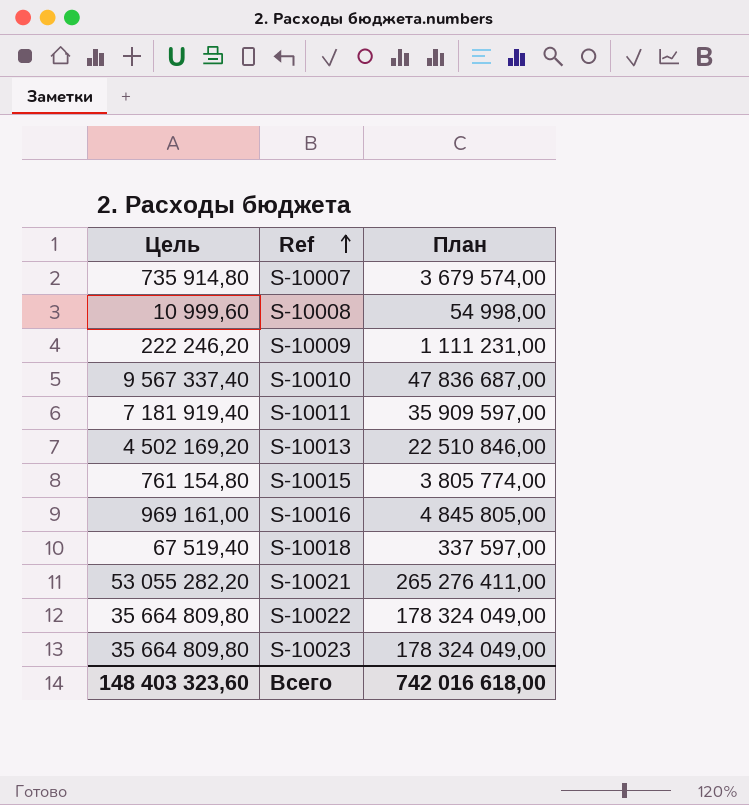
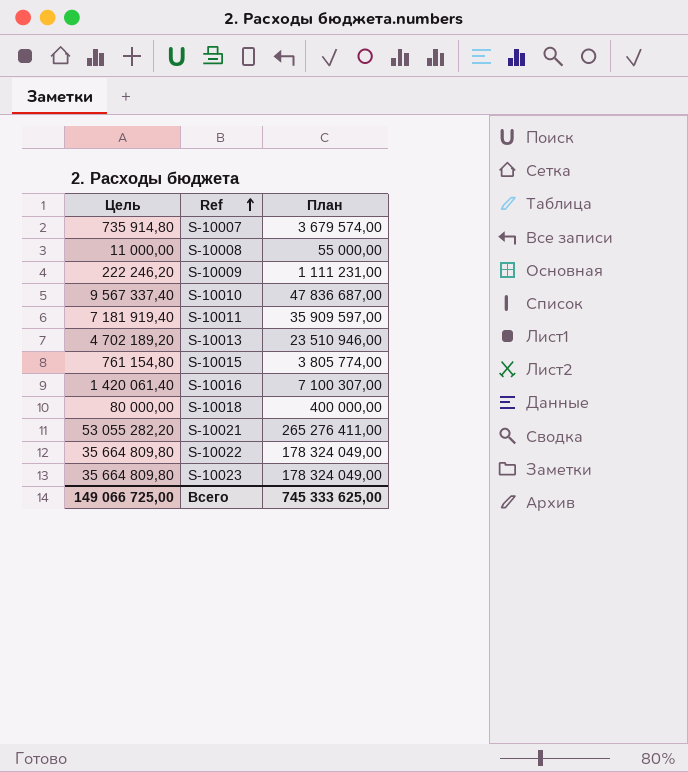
S-10008 | Цель: 10 999,60 -> 11 000,00
S-10008 | План: 54 998,00 -> 55 000,00
S-10013 | Цель: 4 502 169,20 -> 4 702 189,20
S-10013 | План: 22 510 846,00 -> 23 510 946,00
S-10016 | Цель: 969 161,00 -> 1 420 061,40
S-10016 | План: 4 845 805,00 -> 7 100 307,00
S-10018 | Цель: 67 519,40 -> 80 000,00
S-10018 | План: 337 597,00 -> 400 000,00
Всего | Цель: 148 403 323,60 -> 149 066 725,00
Всего | План: 742 016 618,00 -> 745 333 625,00

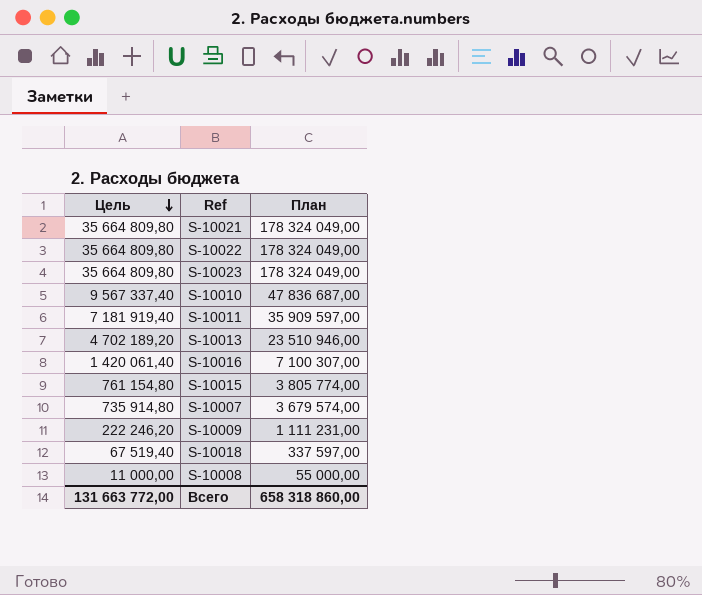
row order: Ref ascending -> Цель descending
S-10021 | Цель: 53 055 282,20 -> 35 664 809,80
S-10021 | План: 265 276 411,00 -> 178 324 049,00
S-10018 | Цель: 80 000,00 -> 67 519,40
S-10018 | План: 400 000,00 -> 337 597,00
Всего | Цель: 149 066 725,00 -> 131 663 772,00
Всего | План: 745 333 625,00 -> 658 318 860,00

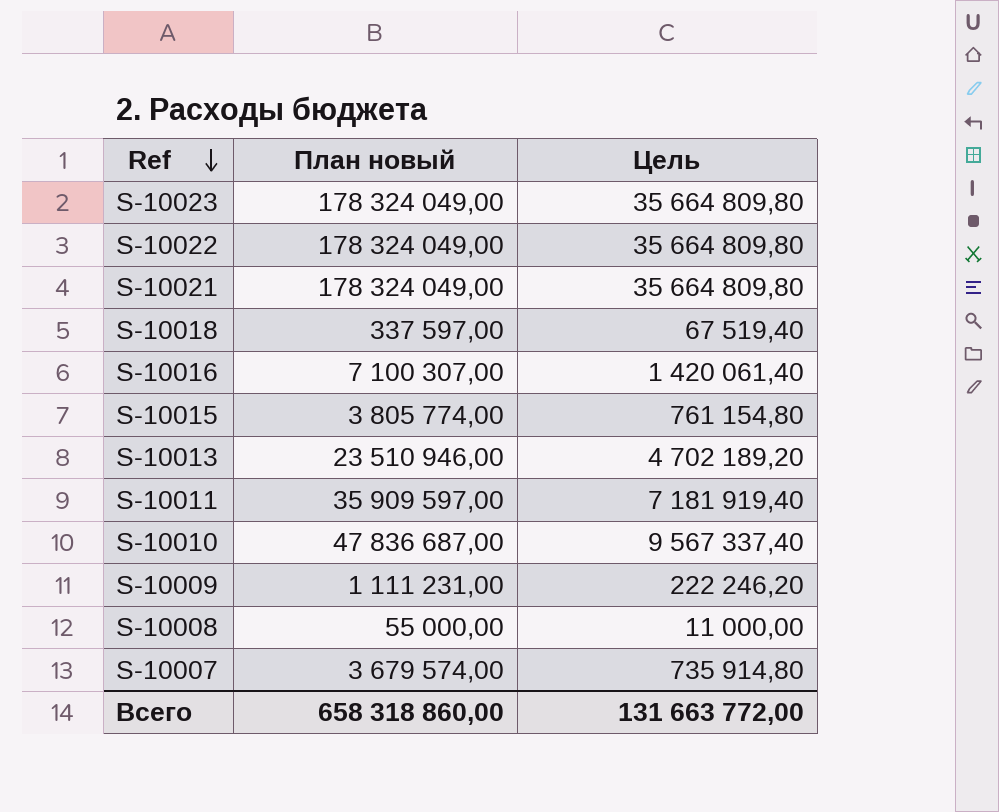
row order: Цель descending -> Ref descending
column name: План -> План новый
column Цель | position: 1 -> 3

